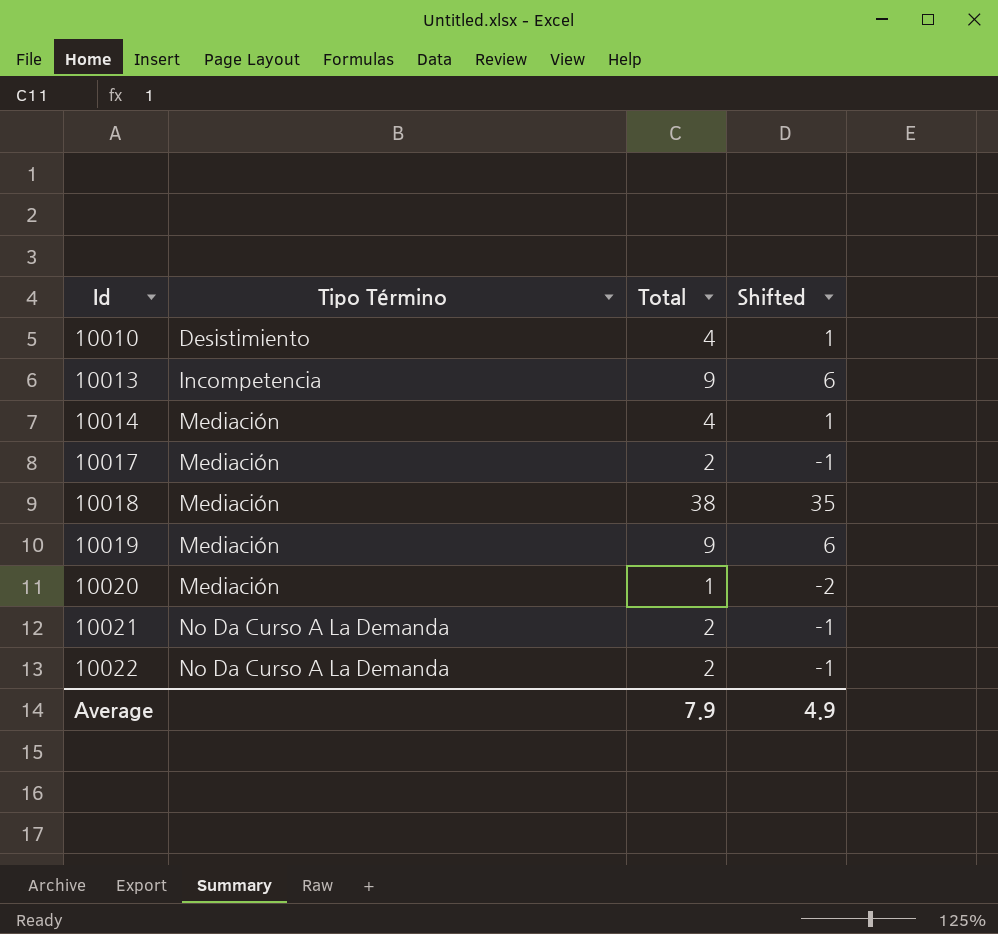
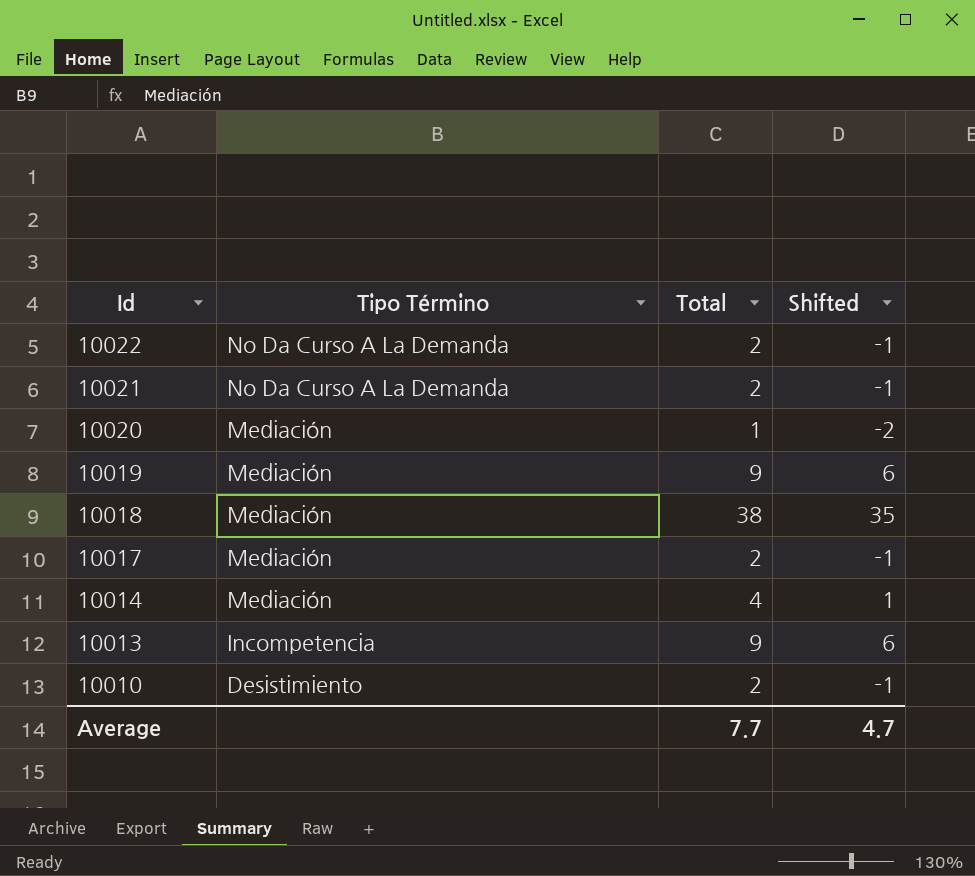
row order: Id ascending -> Id descending
10010 | Total: 4 -> 2
10010 | Shifted: 1 -> -1
Average | Total: 7.9 -> 7.7
Average | Shifted: 4.9 -> 4.7

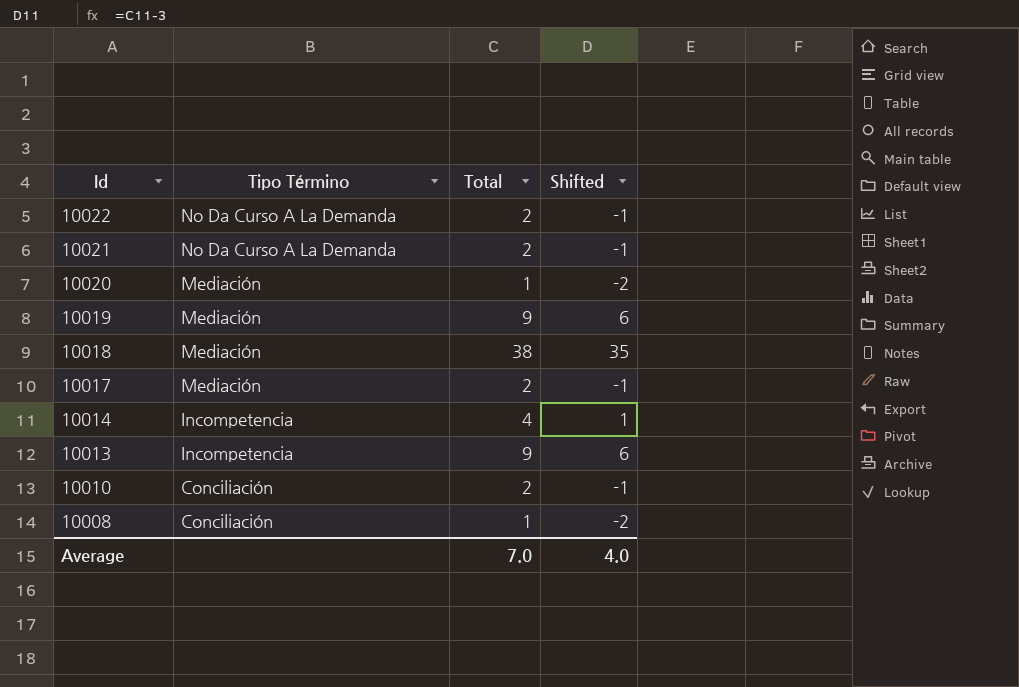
10014 | Tipo Término: Mediación -> Incompetencia
10010 | Tipo Término: Desistimiento -> Conciliación
row 10008: none -> Conciliación | 1 | -2
Average | Total: 7.7 -> 7.0
Average | Shifted: 4.7 -> 4.0

